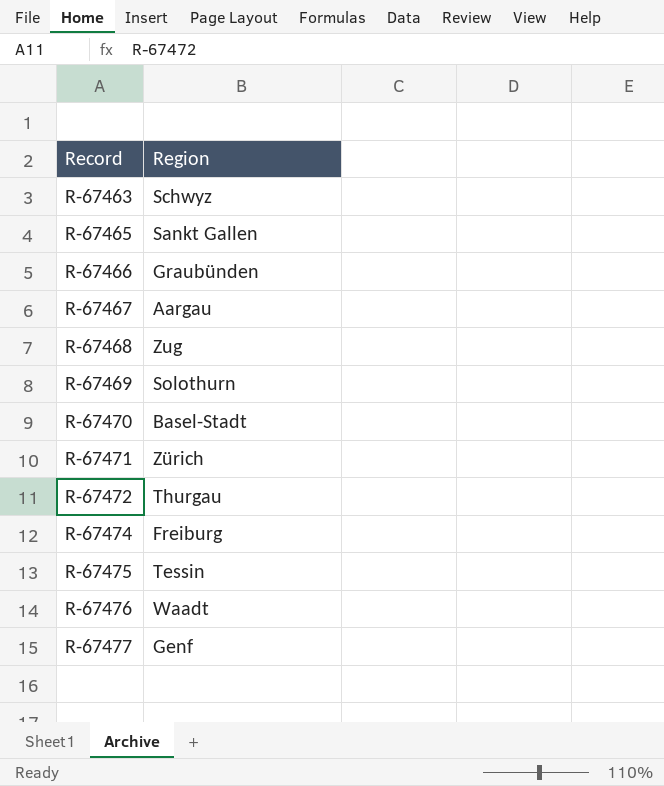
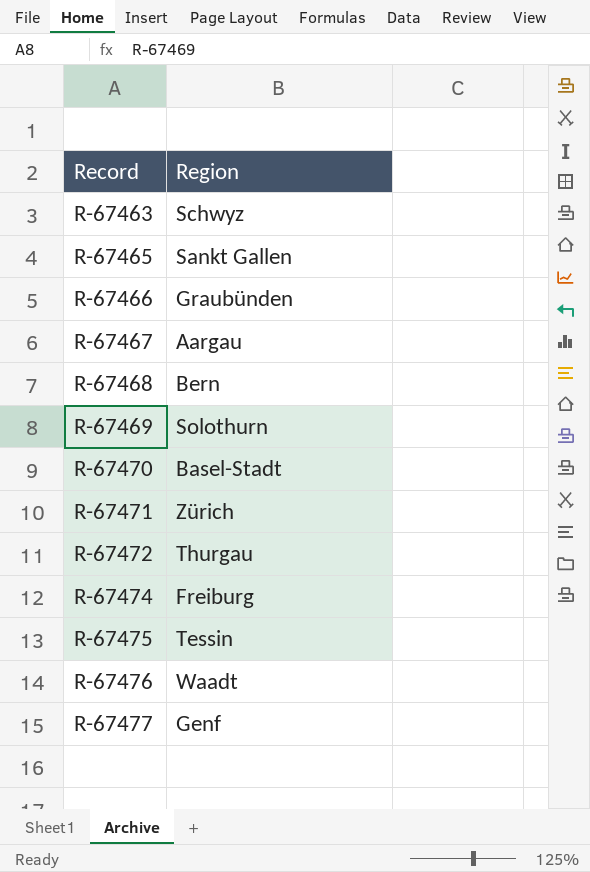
R-67468 | Region: Zug -> Bern

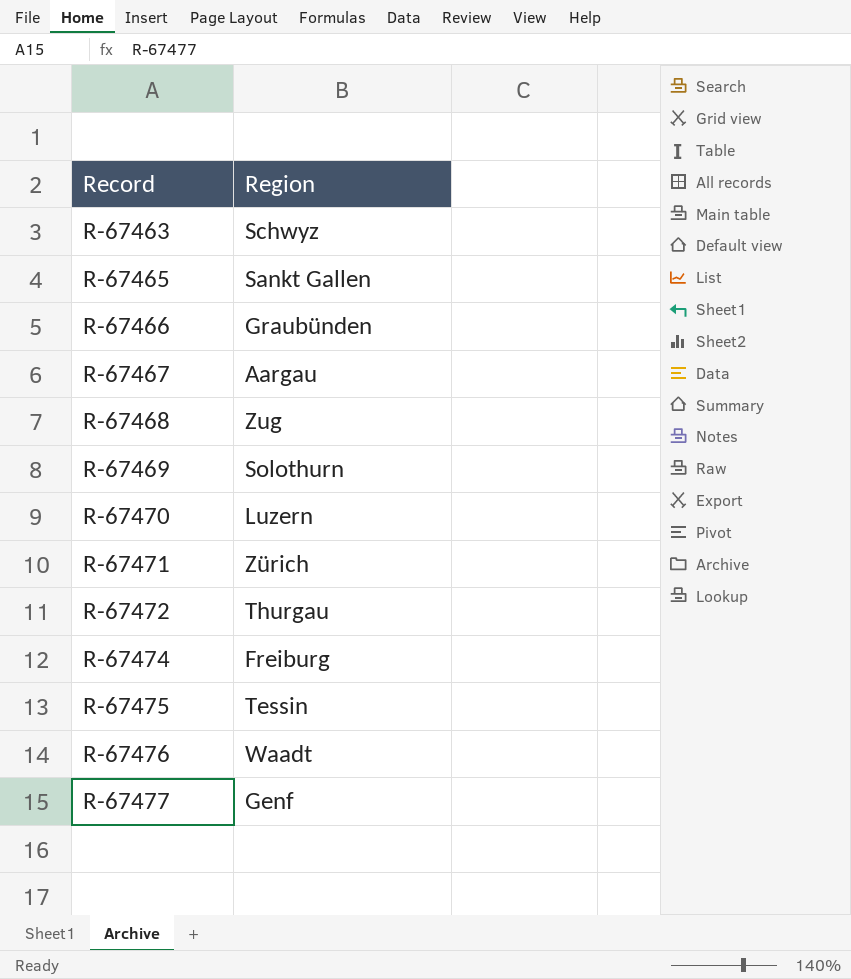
R-67468 | Region: Bern -> Zug
R-67470 | Region: Basel-Stadt -> Luzern

